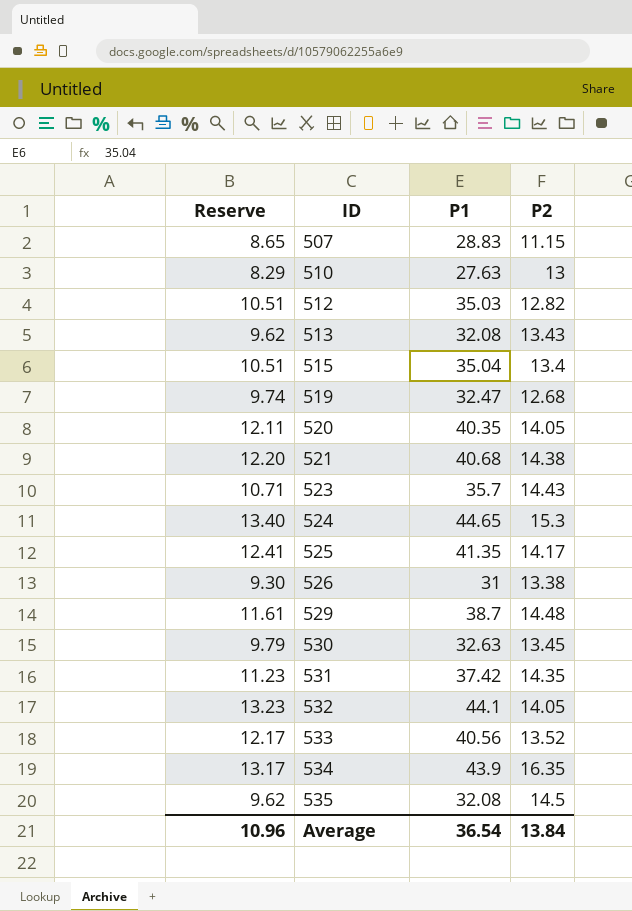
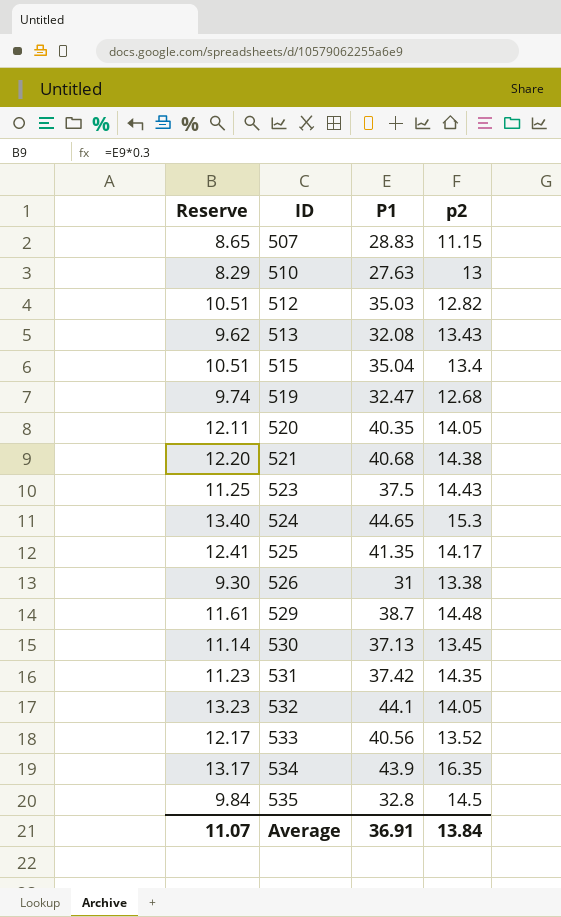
column name: P2 -> p2
523 | Reserve: 10.71 -> 11.25
523 | P1: 35.7 -> 37.5
530 | Reserve: 9.79 -> 11.14
530 | P1: 32.63 -> 37.13
535 | Reserve: 9.62 -> 9.84
535 | P1: 32.08 -> 32.8
Average | Reserve: 10.96 -> 11.07
Average | P1: 36.54 -> 36.91

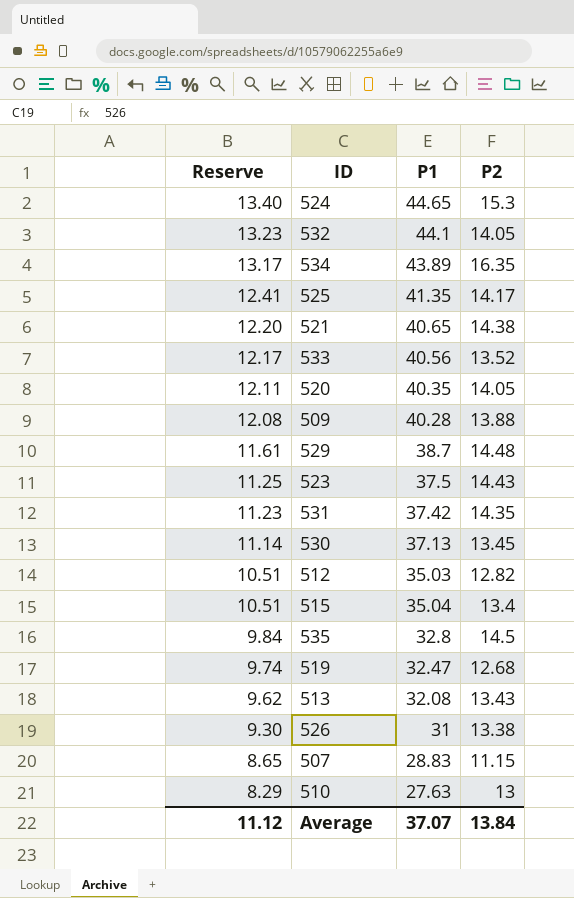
row order: ID ascending -> Reserve descending
column name: p2 -> P2
534 | P1: 43.9 -> 43.89
521 | P1: 40.68 -> 40.65
row 509: none -> 12.08 | 40.28 | 13.88
Average | Reserve: 11.07 -> 11.12
Average | P1: 36.91 -> 37.07

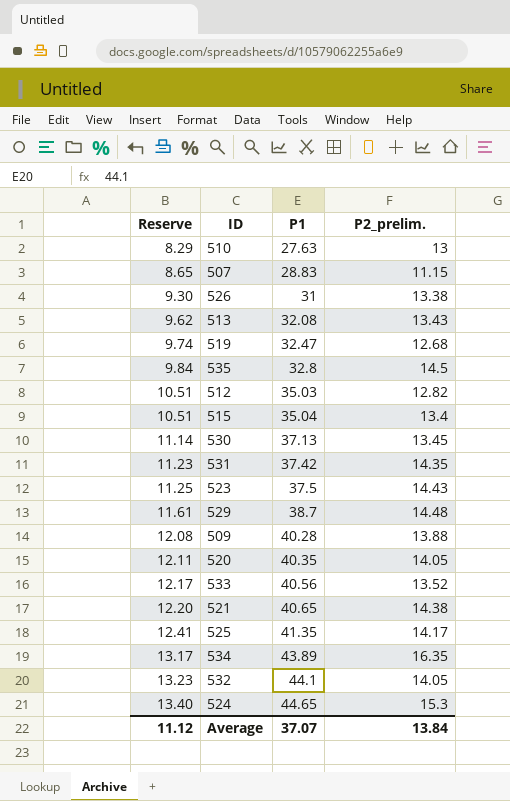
row order: Reserve descending -> Reserve ascending
column name: P2 -> P2_prelim.

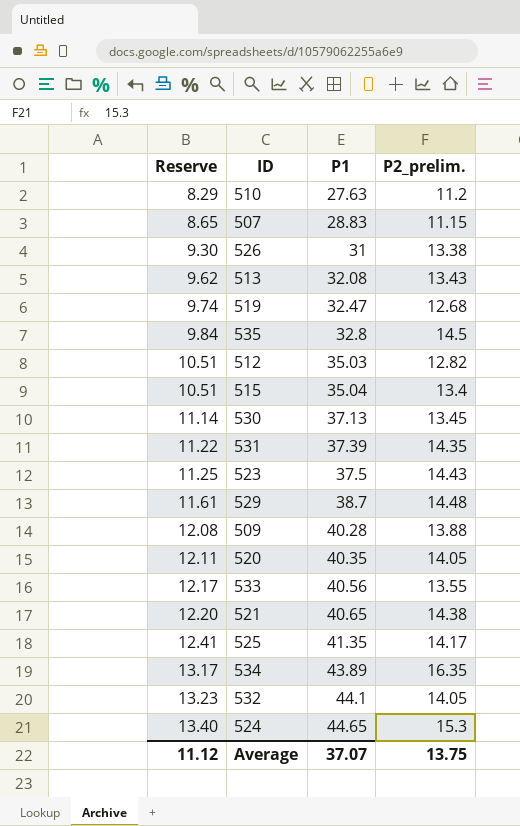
510 | P2_prelim.: 13 -> 11.2
531 | Reserve: 11.23 -> 11.22
531 | P1: 37.42 -> 37.39
533 | P2_prelim.: 13.52 -> 13.55
Average | P2_prelim.: 13.84 -> 13.75

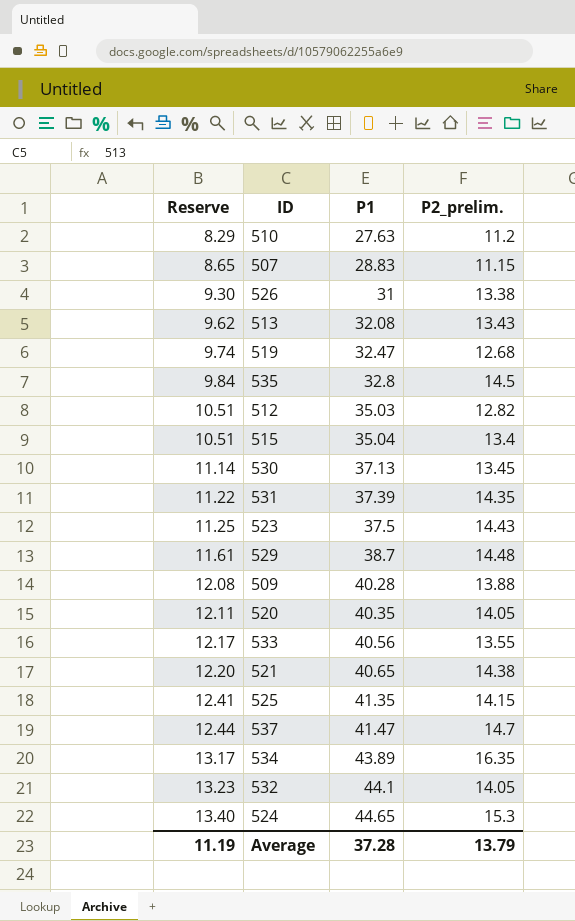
525 | P2_prelim.: 14.17 -> 14.15
row 537: none -> 12.44 | 41.47 | 14.7
Average | Reserve: 11.12 -> 11.19
Average | P1: 37.07 -> 37.28
Average | P2_prelim.: 13.75 -> 13.79

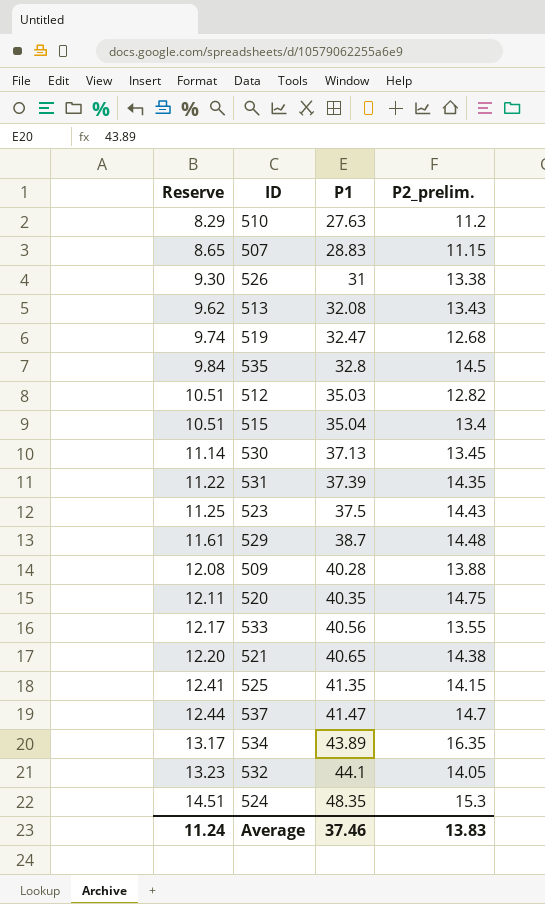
520 | P2_prelim.: 14.05 -> 14.75
524 | Reserve: 13.40 -> 14.51
524 | P1: 44.65 -> 48.35
Average | Reserve: 11.19 -> 11.24
Average | P1: 37.28 -> 37.46
Average | P2_prelim.: 13.79 -> 13.83

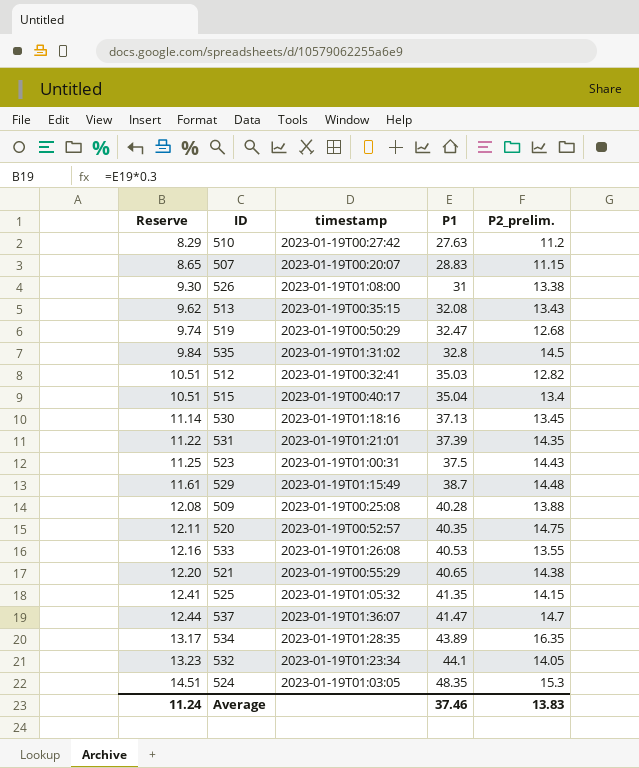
column timestamp | position: none -> 3
533 | Reserve: 12.17 -> 12.16
533 | P1: 40.56 -> 40.53

